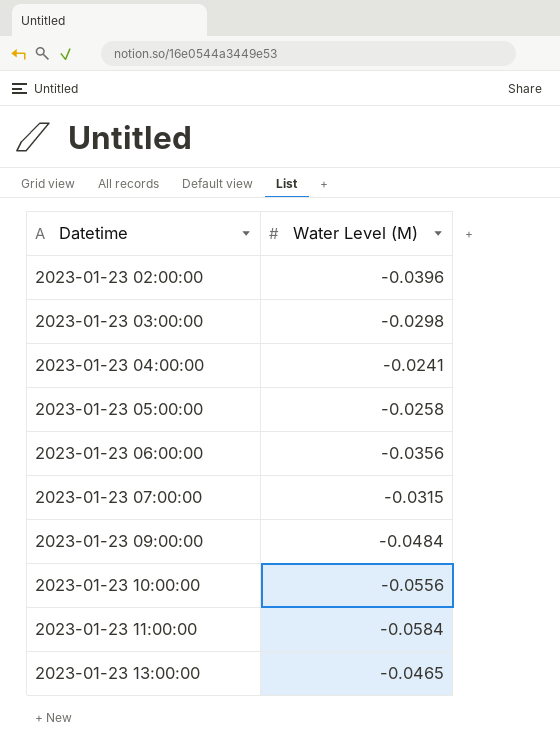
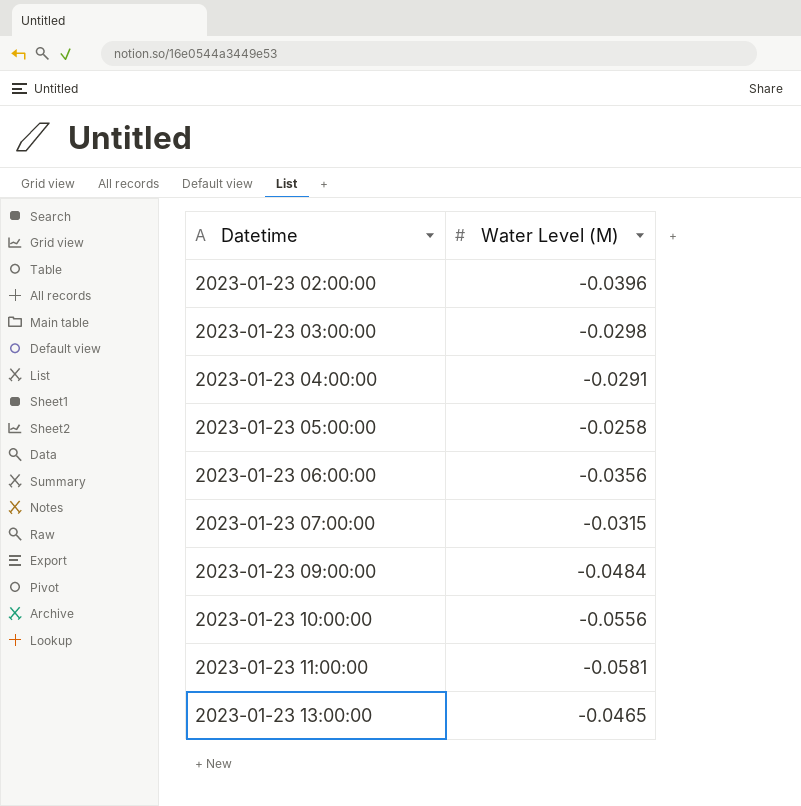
2023-01-23 04:00:00 | Water Level (M): -0.0241 -> -0.0291
2023-01-23 11:00:00 | Water Level (M): -0.0584 -> -0.0581

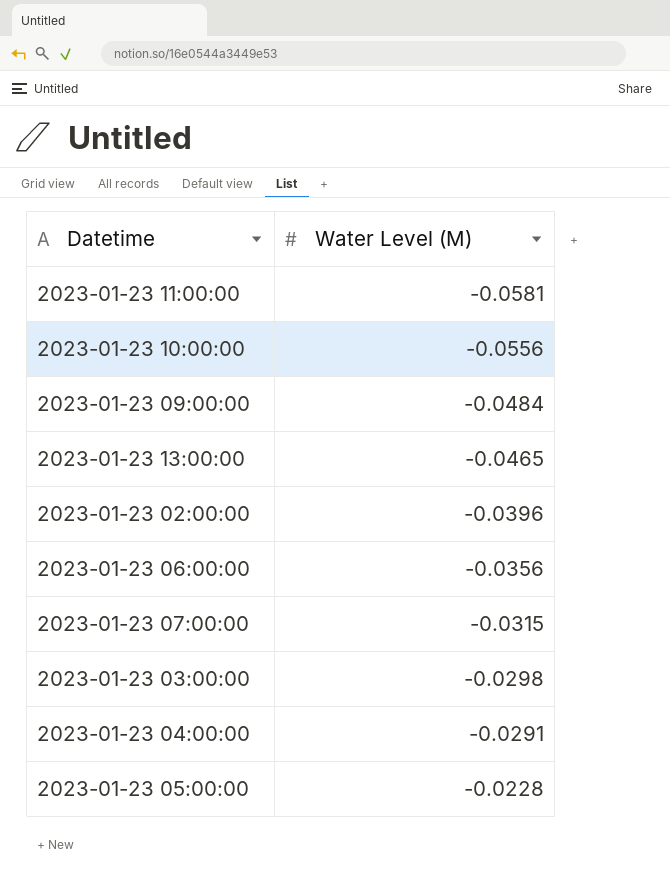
row order: Datetime ascending -> Water Level (M) ascending
2023-01-23 05:00:00 | Water Level (M): -0.0258 -> -0.0228

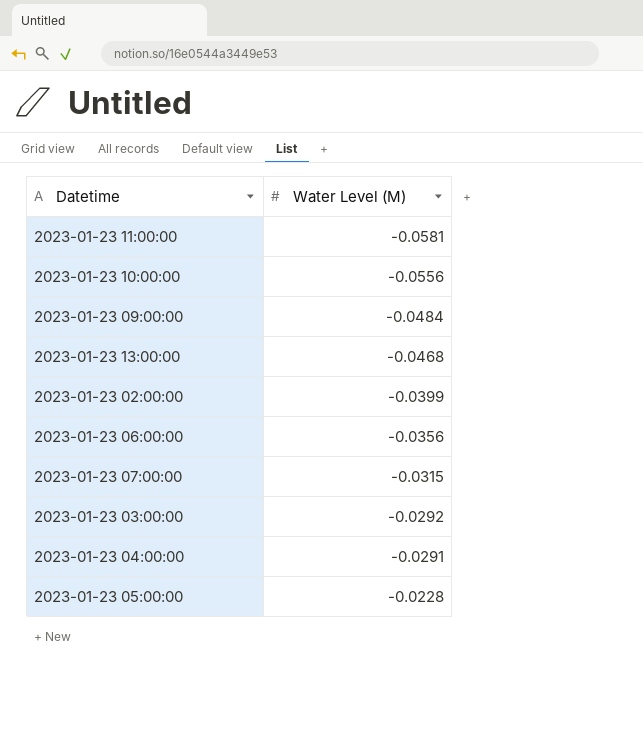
2023-01-23 13:00:00 | Water Level (M): -0.0465 -> -0.0468
2023-01-23 02:00:00 | Water Level (M): -0.0396 -> -0.0399
2023-01-23 03:00:00 | Water Level (M): -0.0298 -> -0.0292

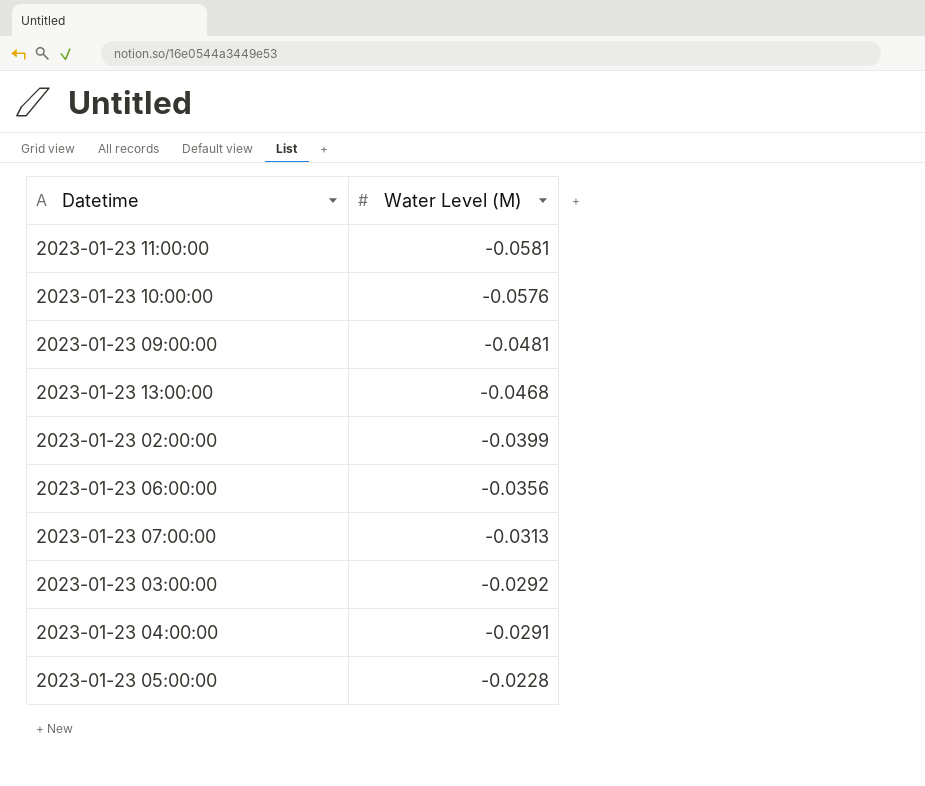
2023-01-23 10:00:00 | Water Level (M): -0.0556 -> -0.0576
2023-01-23 09:00:00 | Water Level (M): -0.0484 -> -0.0481
2023-01-23 07:00:00 | Water Level (M): -0.0315 -> -0.0313

